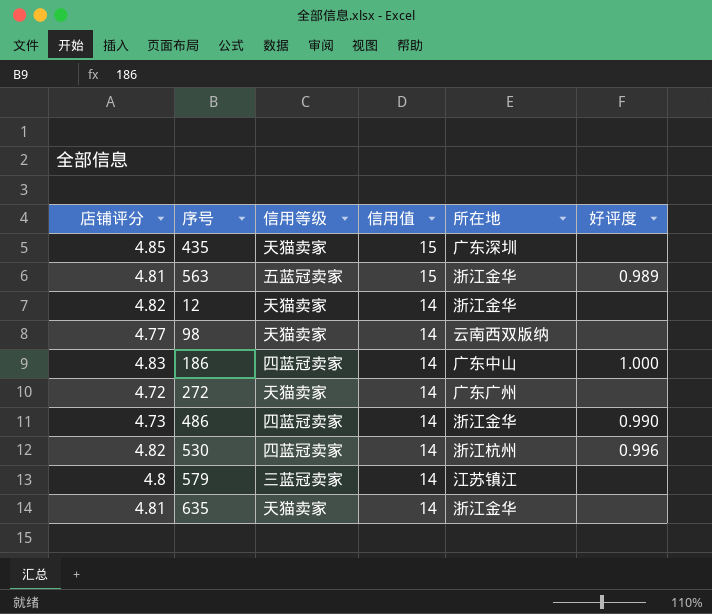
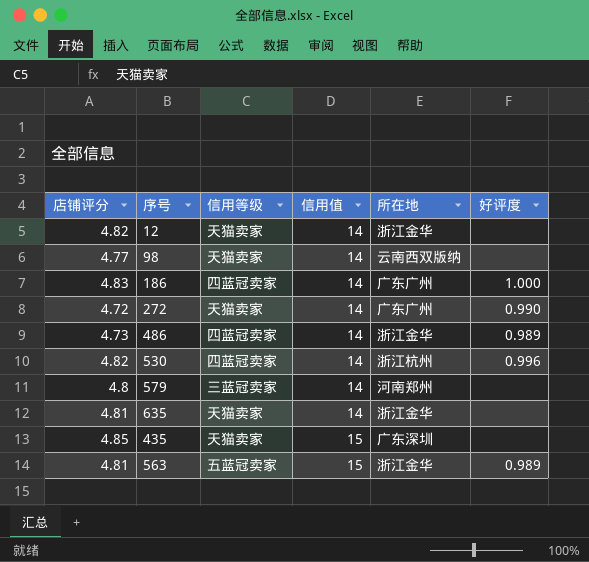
row order: 信用值 descending -> 信用值 ascending
186 | 所在地: 广东中山 -> 广东广州
272 | 好评度: none -> 0.990
486 | 好评度: 0.990 -> 0.989
579 | 所在地: 江苏镇江 -> 河南郑州

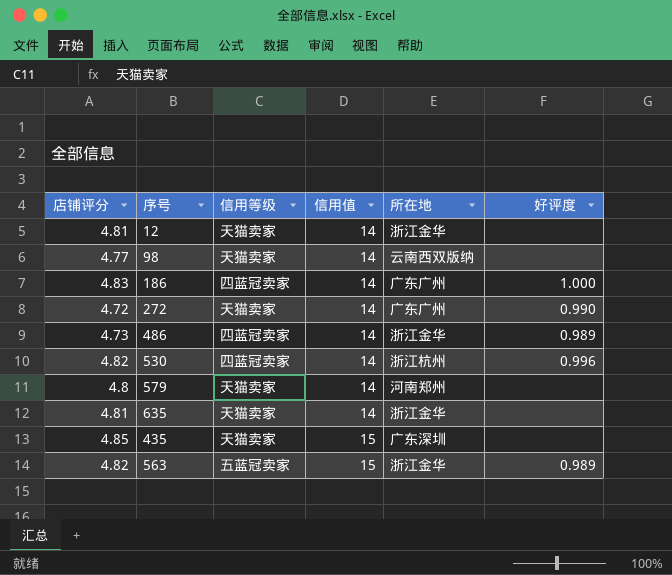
12 | 店铺评分: 4.82 -> 4.81
579 | 信用等级: 三蓝冠卖家 -> 天猫卖家
563 | 店铺评分: 4.81 -> 4.82

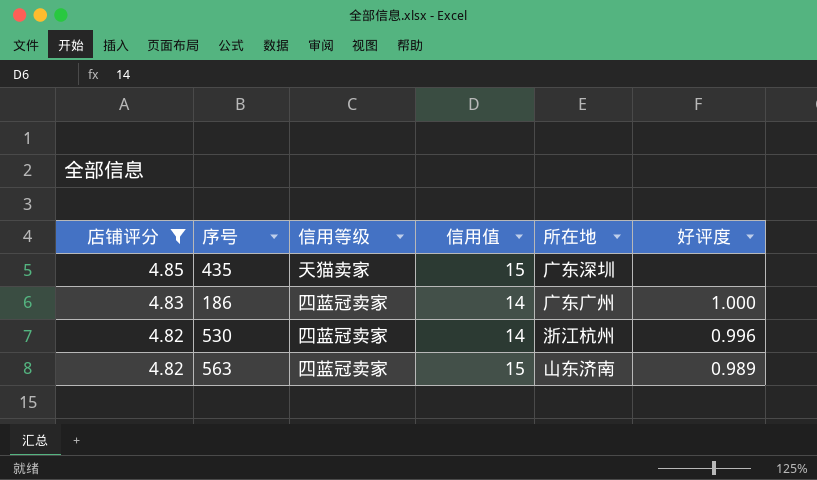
filter: none -> 店铺评分 >= 4.82
row order: 信用值 ascending -> 店铺评分 descending
563 | 信用等级: 五蓝冠卖家 -> 四蓝冠卖家
563 | 所在地: 浙江金华 -> 山东济南

